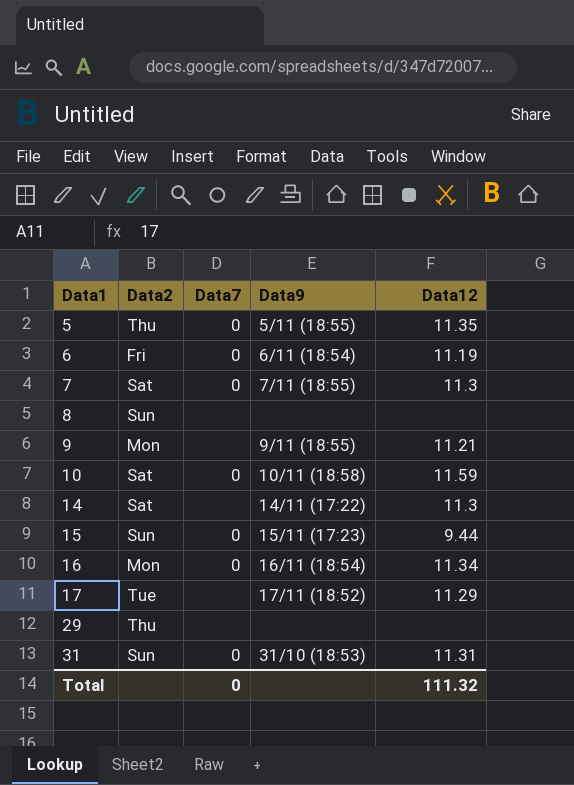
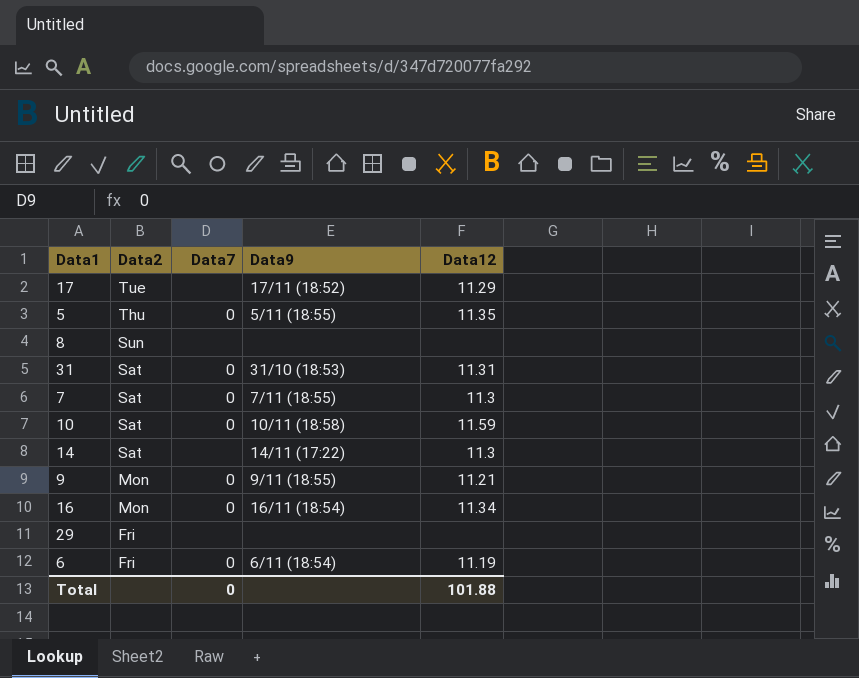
row order: Data1 ascending -> Data2 descending
row 15: Sun | 0 | 15/11 (17:23) | 9.44 -> none
31 | Data2: Sun -> Sat
9 | Data7: none -> 0
29 | Data2: Thu -> Fri
Total | Data12: 111.32 -> 101.88

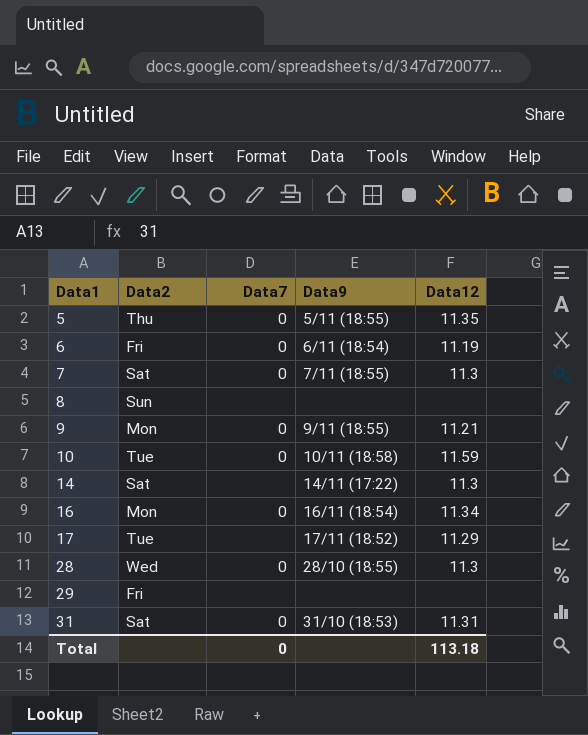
row order: Data2 descending -> Data1 ascending
10 | Data2: Sat -> Tue
row 28: none -> Wed | 0 | 28/10 (18:55) | 11.3
Total | Data12: 101.88 -> 113.18

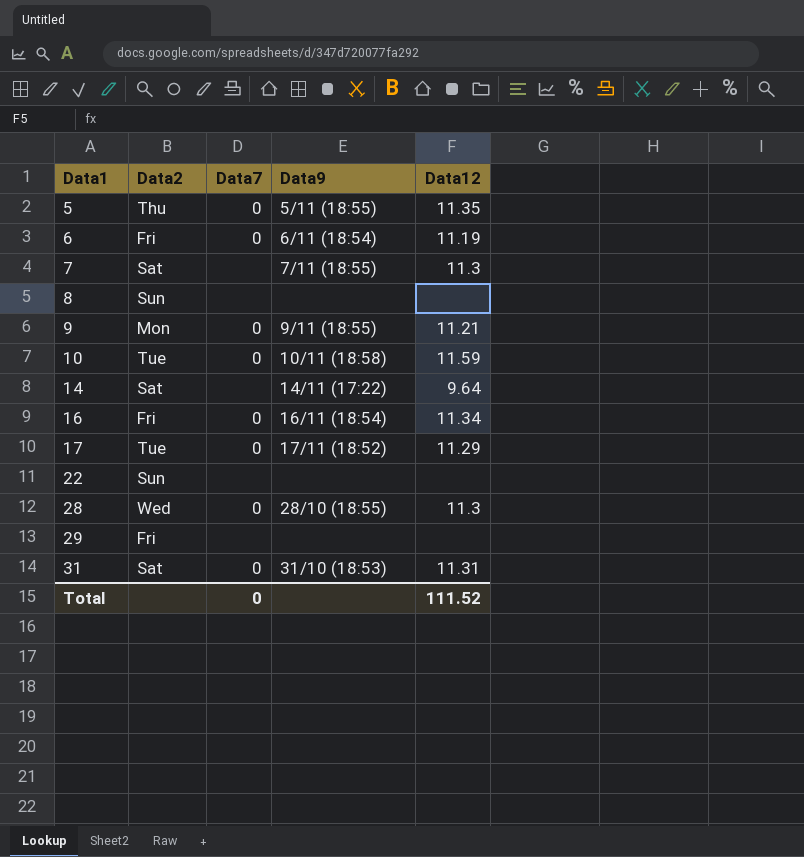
7 | Data7: 0 -> none
14 | Data12: 11.3 -> 9.64
16 | Data2: Mon -> Fri
17 | Data7: none -> 0
row 22: none -> Sun | none | none | none
Total | Data12: 113.18 -> 111.52

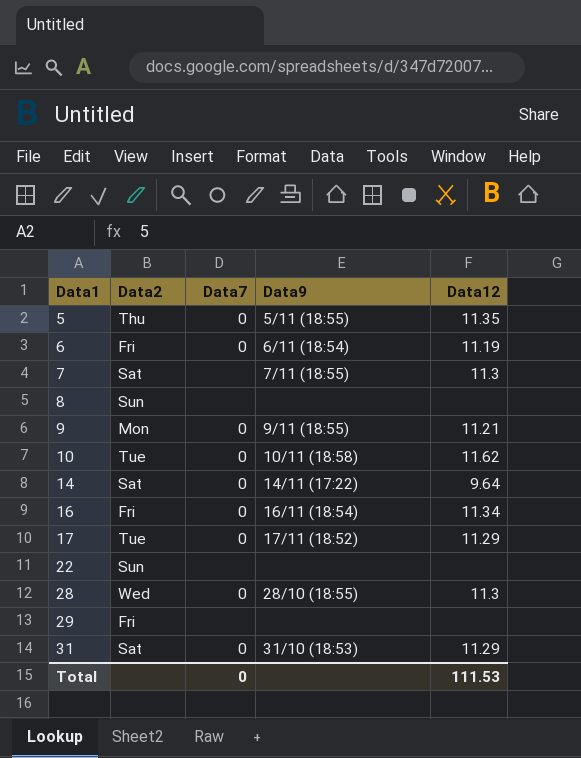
10 | Data12: 11.59 -> 11.62
14 | Data7: none -> 0
31 | Data12: 11.31 -> 11.29
Total | Data12: 111.52 -> 111.53

